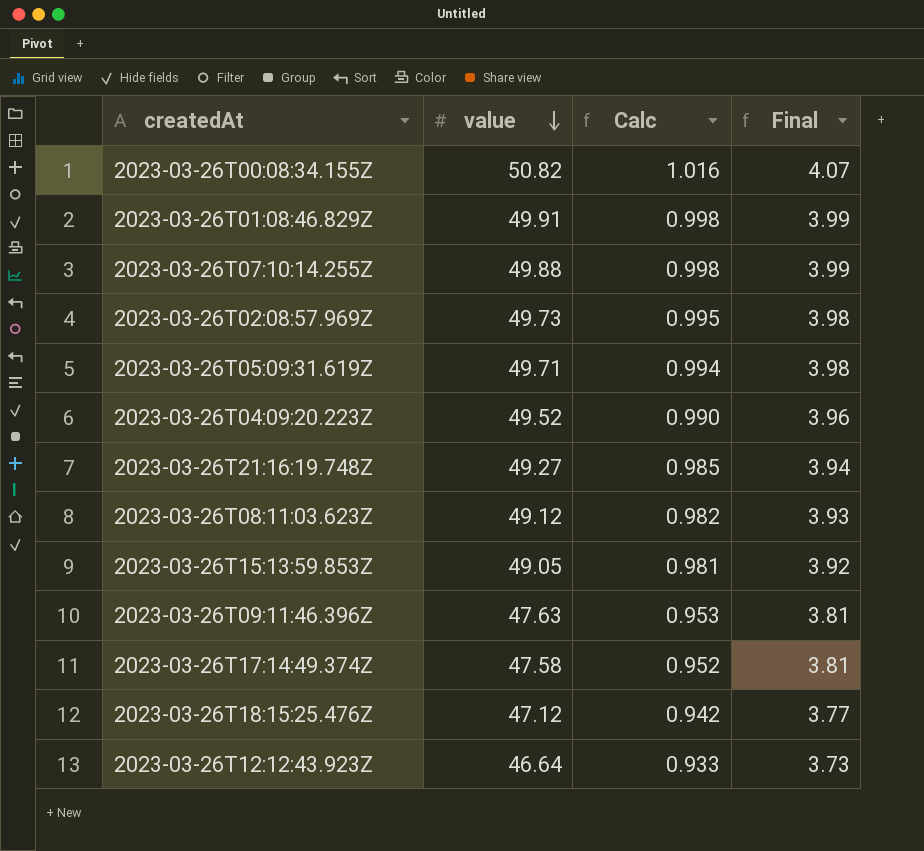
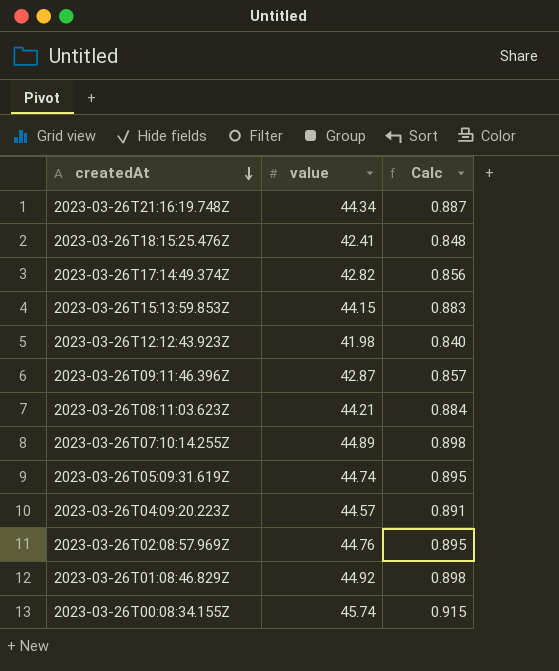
row order: value descending -> createdAt descending
column Final | formula: [value] * 0.08 -> none
2023-03-26T21:16:19.748Z | value: 49.27 -> 44.34
2023-03-26T21:16:19.748Z | Calc: 0.985 -> 0.887
2023-03-26T18:15:25.476Z | value: 47.12 -> 42.41
2023-03-26T18:15:25.476Z | Calc: 0.942 -> 0.848
2023-03-26T17:14:49.374Z | value: 47.58 -> 42.82
2023-03-26T17:14:49.374Z | Calc: 0.952 -> 0.856
2023-03-26T15:13:59.853Z | value: 49.05 -> 44.15
2023-03-26T15:13:59.853Z | Calc: 0.981 -> 0.883
2023-03-26T12:12:43.923Z | value: 46.64 -> 41.98
2023-03-26T12:12:43.923Z | Calc: 0.933 -> 0.840
2023-03-26T09:11:46.396Z | value: 47.63 -> 42.87
2023-03-26T09:11:46.396Z | Calc: 0.953 -> 0.857
2023-03-26T08:11:03.623Z | value: 49.12 -> 44.21
2023-03-26T08:11:03.623Z | Calc: 0.982 -> 0.884
2023-03-26T07:10:14.255Z | value: 49.88 -> 44.89
2023-03-26T07:10:14.255Z | Calc: 0.998 -> 0.898
2023-03-26T05:09:31.619Z | value: 49.71 -> 44.74
2023-03-26T05:09:31.619Z | Calc: 0.994 -> 0.895
2023-03-26T04:09:20.223Z | value: 49.52 -> 44.57
2023-03-26T04:09:20.223Z | Calc: 0.990 -> 0.891
2023-03-26T02:08:57.969Z | value: 49.73 -> 44.76
2023-03-26T02:08:57.969Z | Calc: 0.995 -> 0.895
2023-03-26T01:08:46.829Z | value: 49.91 -> 44.92
2023-03-26T01:08:46.829Z | Calc: 0.998 -> 0.898
2023-03-26T00:08:34.155Z | value: 50.82 -> 45.74
2023-03-26T00:08:34.155Z | Calc: 1.016 -> 0.915

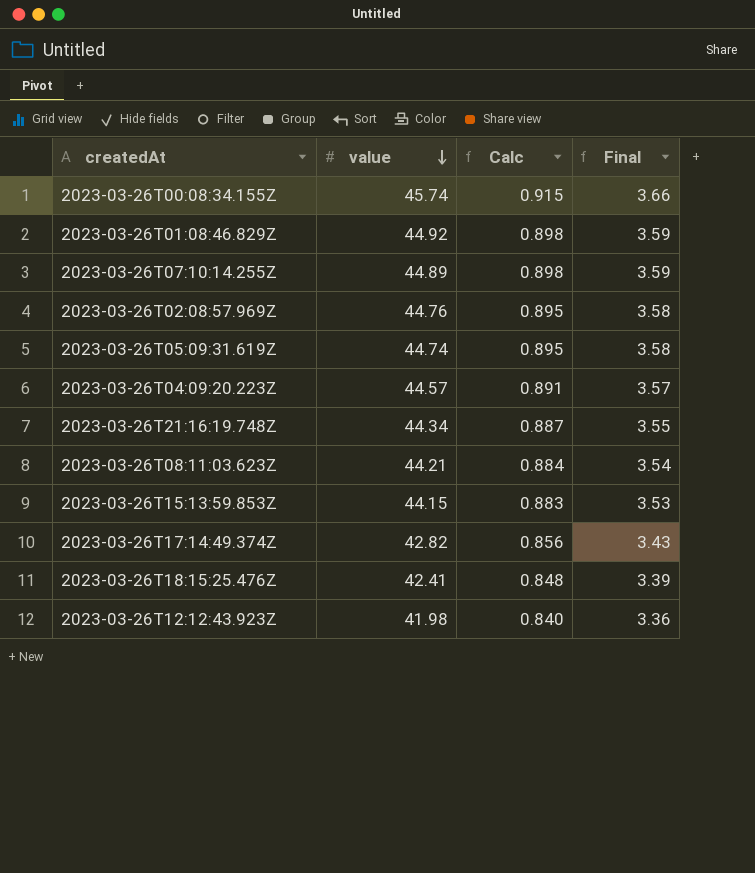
row order: createdAt descending -> value descending
column Final | formula: none -> [value] * 0.08
row 2023-03-26T09:11:46.396Z: 42.87 | 0.857 -> none

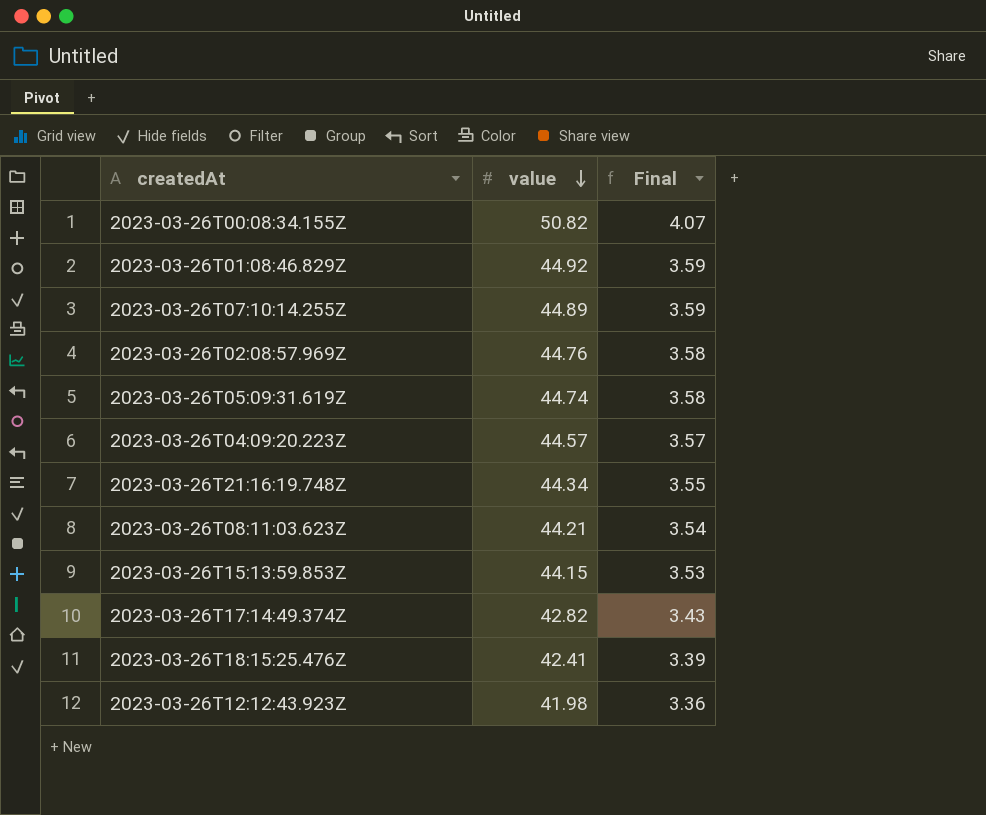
column Calc | formula: [value] * 0.02 -> none
2023-03-26T00:08:34.155Z | value: 45.74 -> 50.82
2023-03-26T00:08:34.155Z | Final: 3.66 -> 4.07

